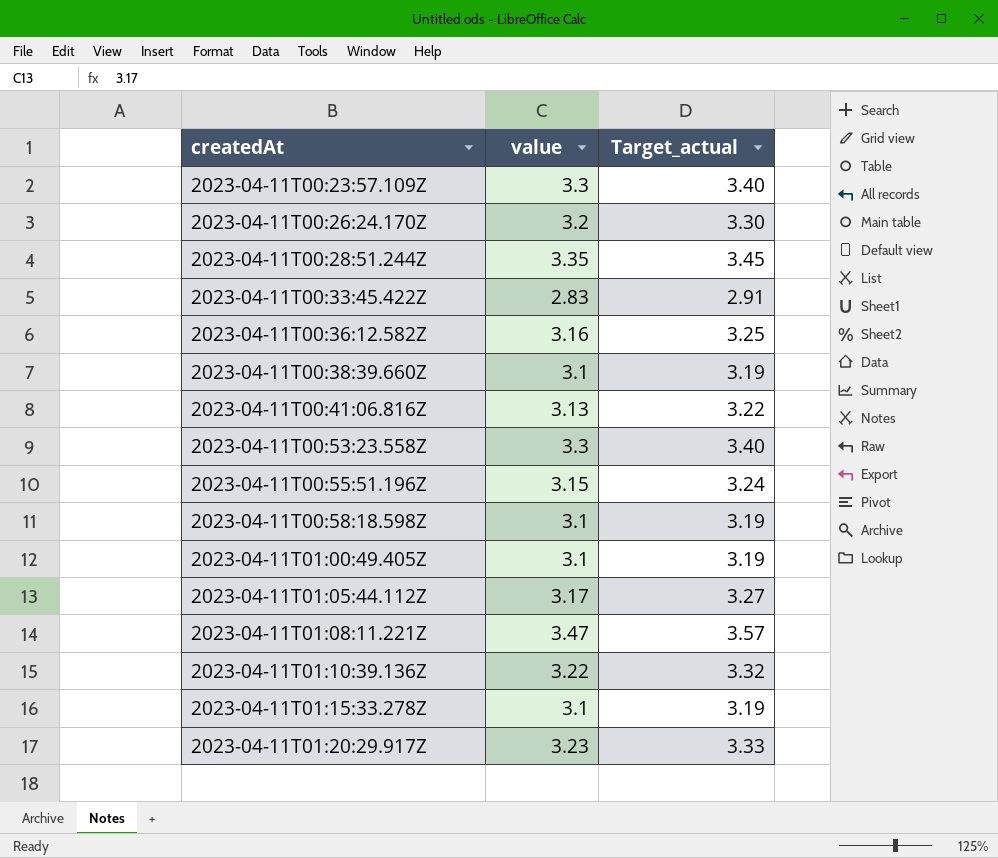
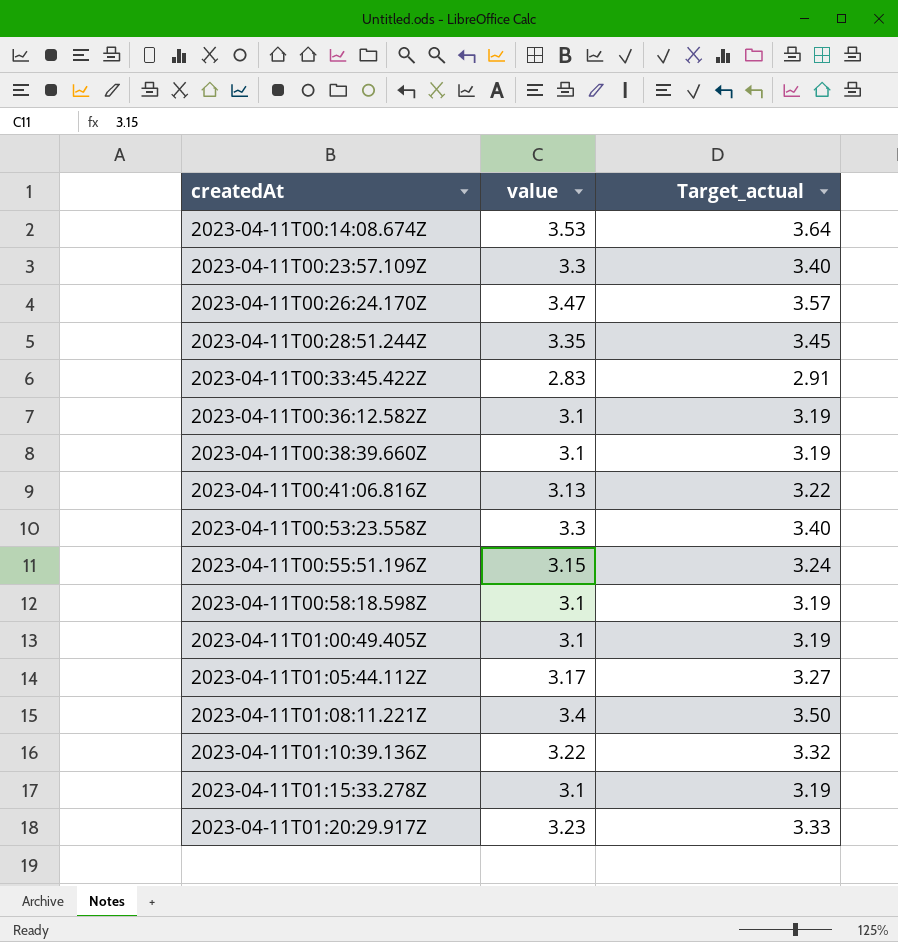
row 2023-04-11T00:14:08.674Z: none -> 3.53 | 3.64
2023-04-11T00:26:24.170Z | value: 3.2 -> 3.47
2023-04-11T00:26:24.170Z | Target_actual: 3.30 -> 3.57
2023-04-11T00:36:12.582Z | value: 3.16 -> 3.1
2023-04-11T00:36:12.582Z | Target_actual: 3.25 -> 3.19
2023-04-11T01:08:11.221Z | value: 3.47 -> 3.4
2023-04-11T01:08:11.221Z | Target_actual: 3.57 -> 3.50

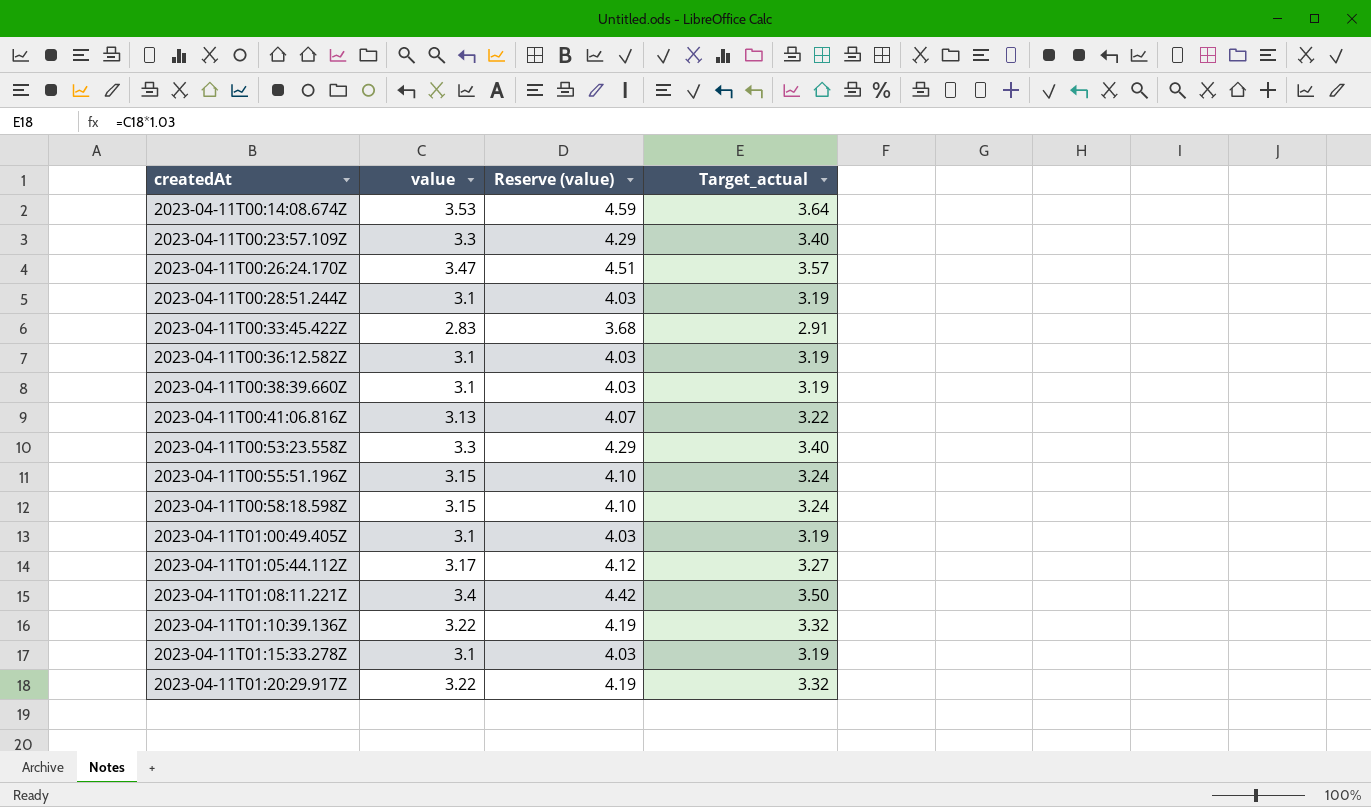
column Reserve (value) | formula: none -> [value] * 1.3
2023-04-11T00:28:51.244Z | value: 3.35 -> 3.1
2023-04-11T00:28:51.244Z | Target_actual: 3.45 -> 3.19
2023-04-11T00:58:18.598Z | value: 3.1 -> 3.15
2023-04-11T00:58:18.598Z | Target_actual: 3.19 -> 3.24
2023-04-11T01:20:29.917Z | value: 3.23 -> 3.22
2023-04-11T01:20:29.917Z | Target_actual: 3.33 -> 3.32

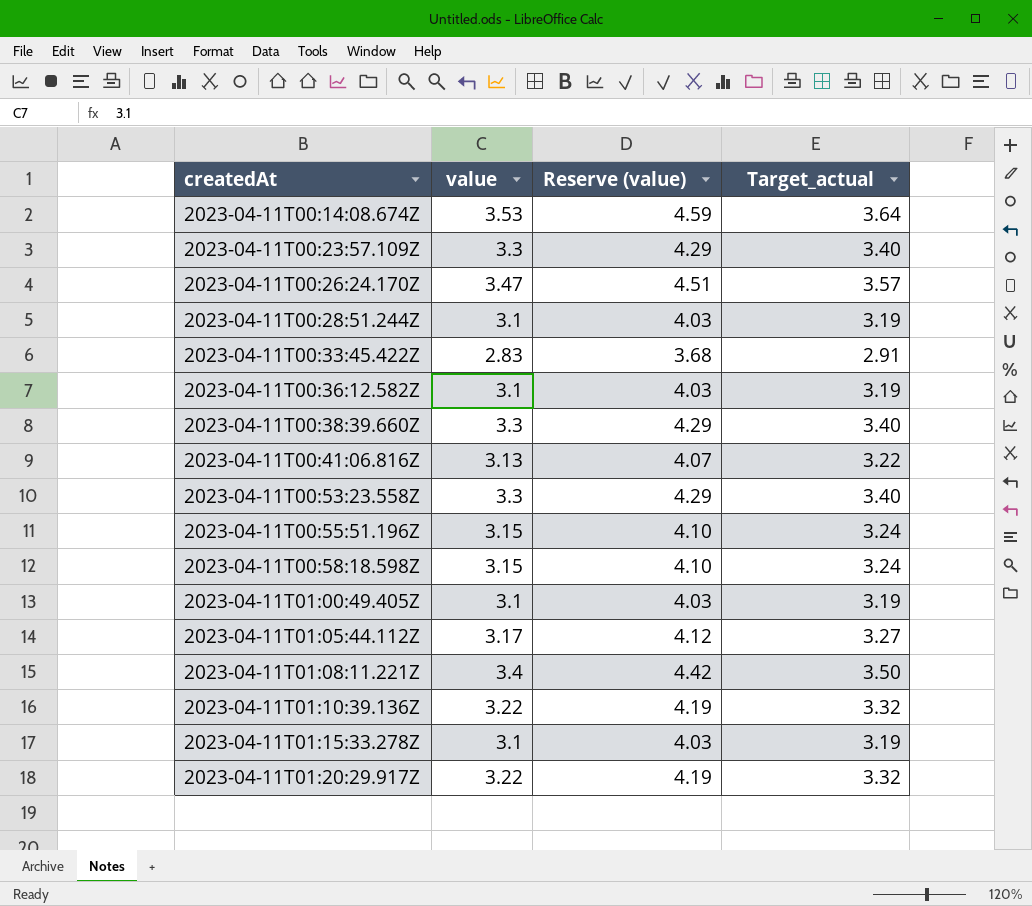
2023-04-11T00:38:39.660Z | value: 3.1 -> 3.3
2023-04-11T00:38:39.660Z | Reserve (value): 4.03 -> 4.29
2023-04-11T00:38:39.660Z | Target_actual: 3.19 -> 3.40

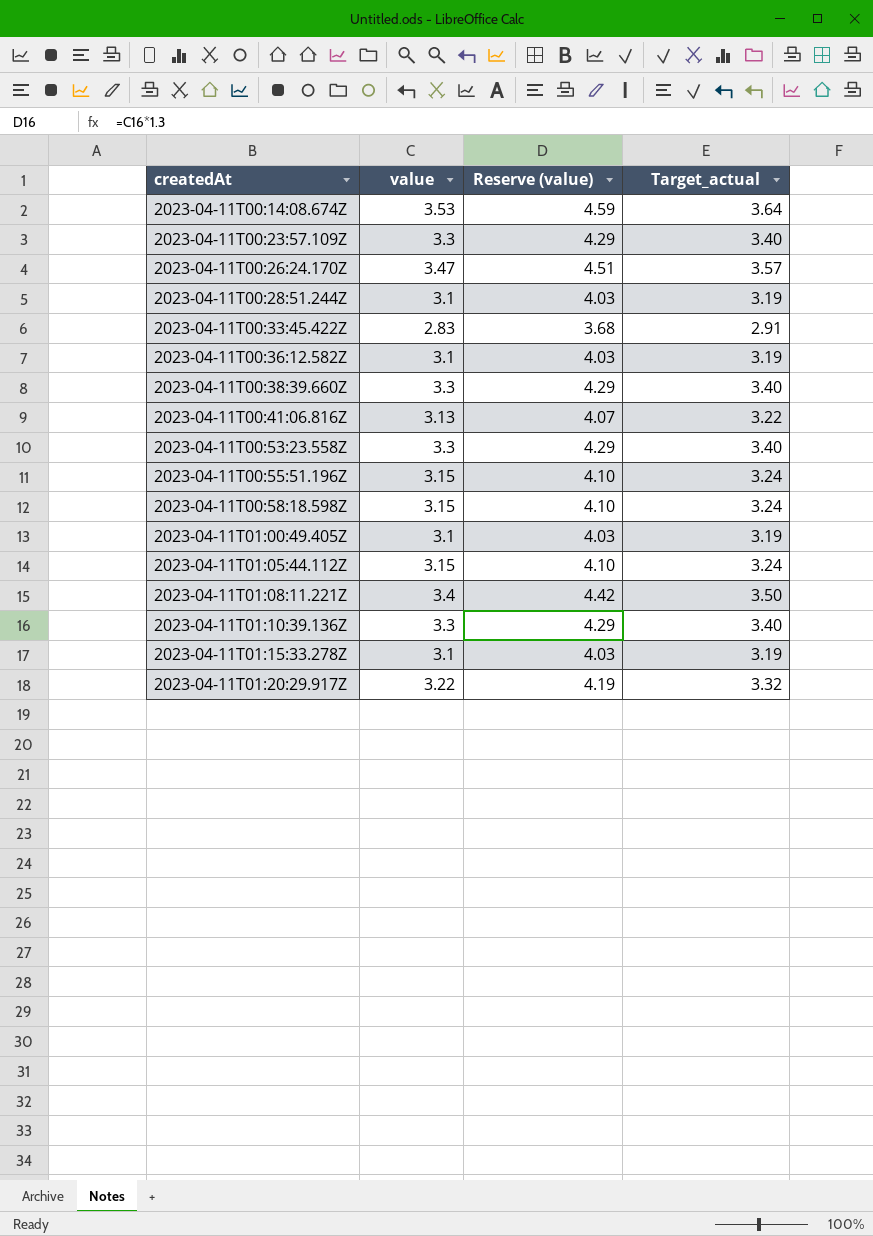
2023-04-11T01:05:44.112Z | value: 3.17 -> 3.15
2023-04-11T01:05:44.112Z | Reserve (value): 4.12 -> 4.10
2023-04-11T01:05:44.112Z | Target_actual: 3.27 -> 3.24
2023-04-11T01:10:39.136Z | value: 3.22 -> 3.3
2023-04-11T01:10:39.136Z | Reserve (value): 4.19 -> 4.29
2023-04-11T01:10:39.136Z | Target_actual: 3.32 -> 3.40

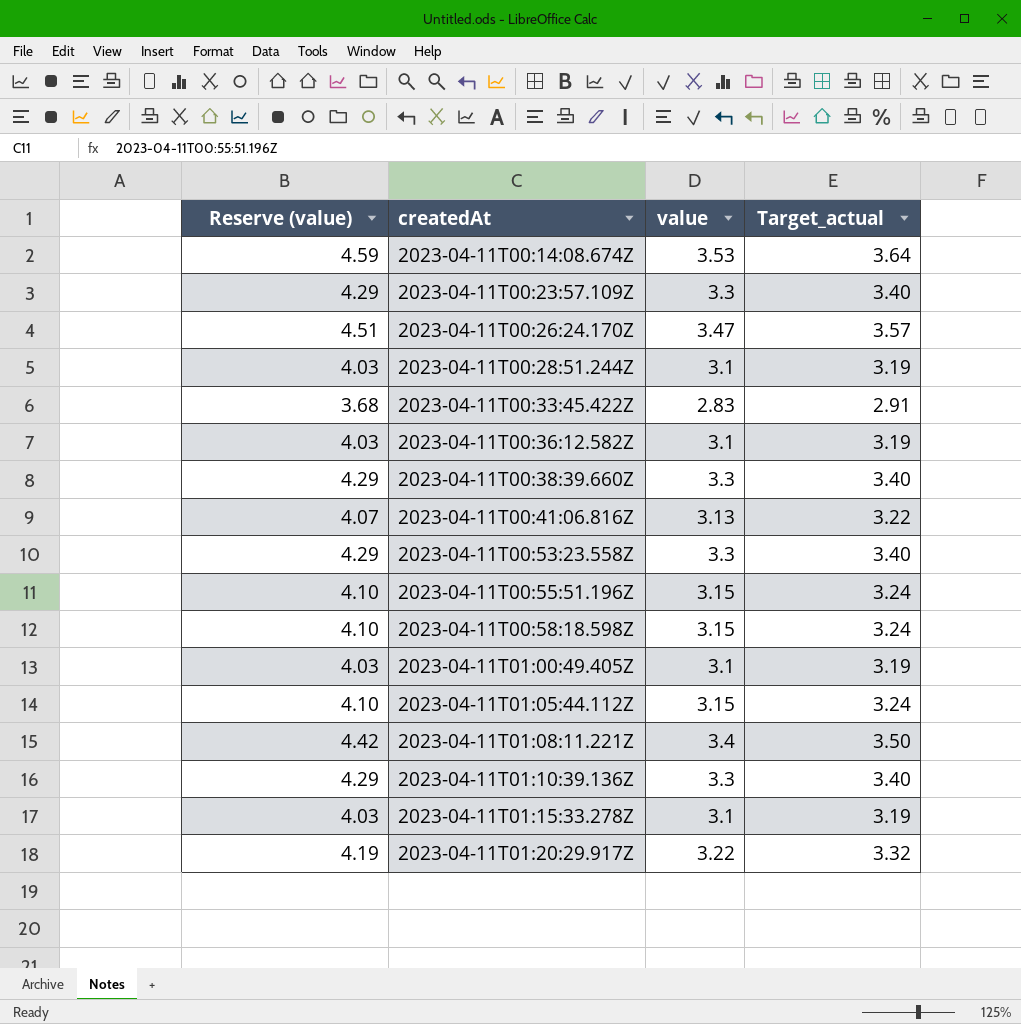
column Reserve (value) | position: 3 -> 1

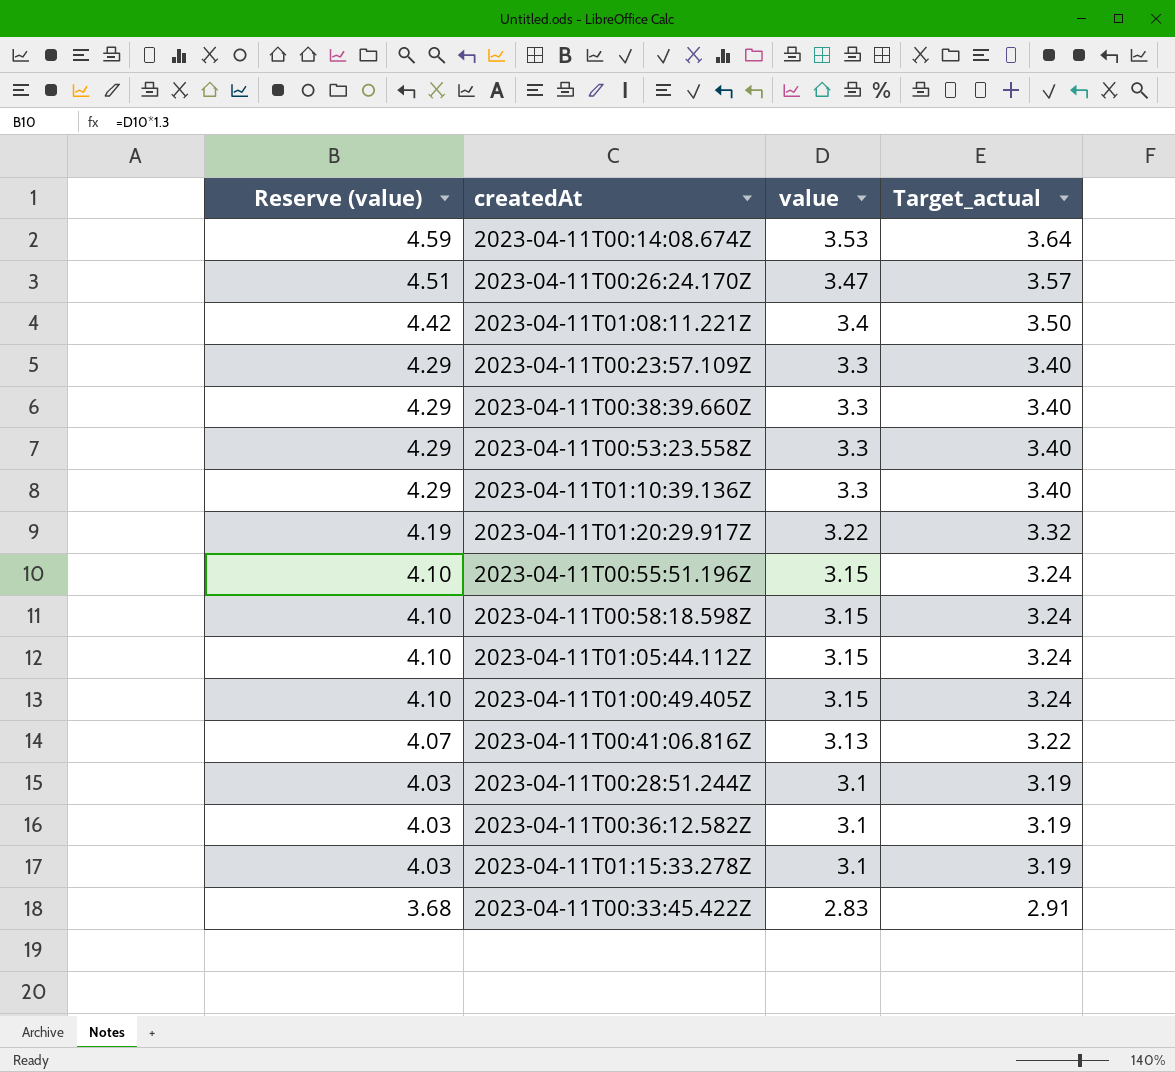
row order: createdAt ascending -> Reserve (value) descending
2023-04-11T01:00:49.405Z | Reserve (value): 4.03 -> 4.10
2023-04-11T01:00:49.405Z | value: 3.1 -> 3.15
2023-04-11T01:00:49.405Z | Target_actual: 3.19 -> 3.24

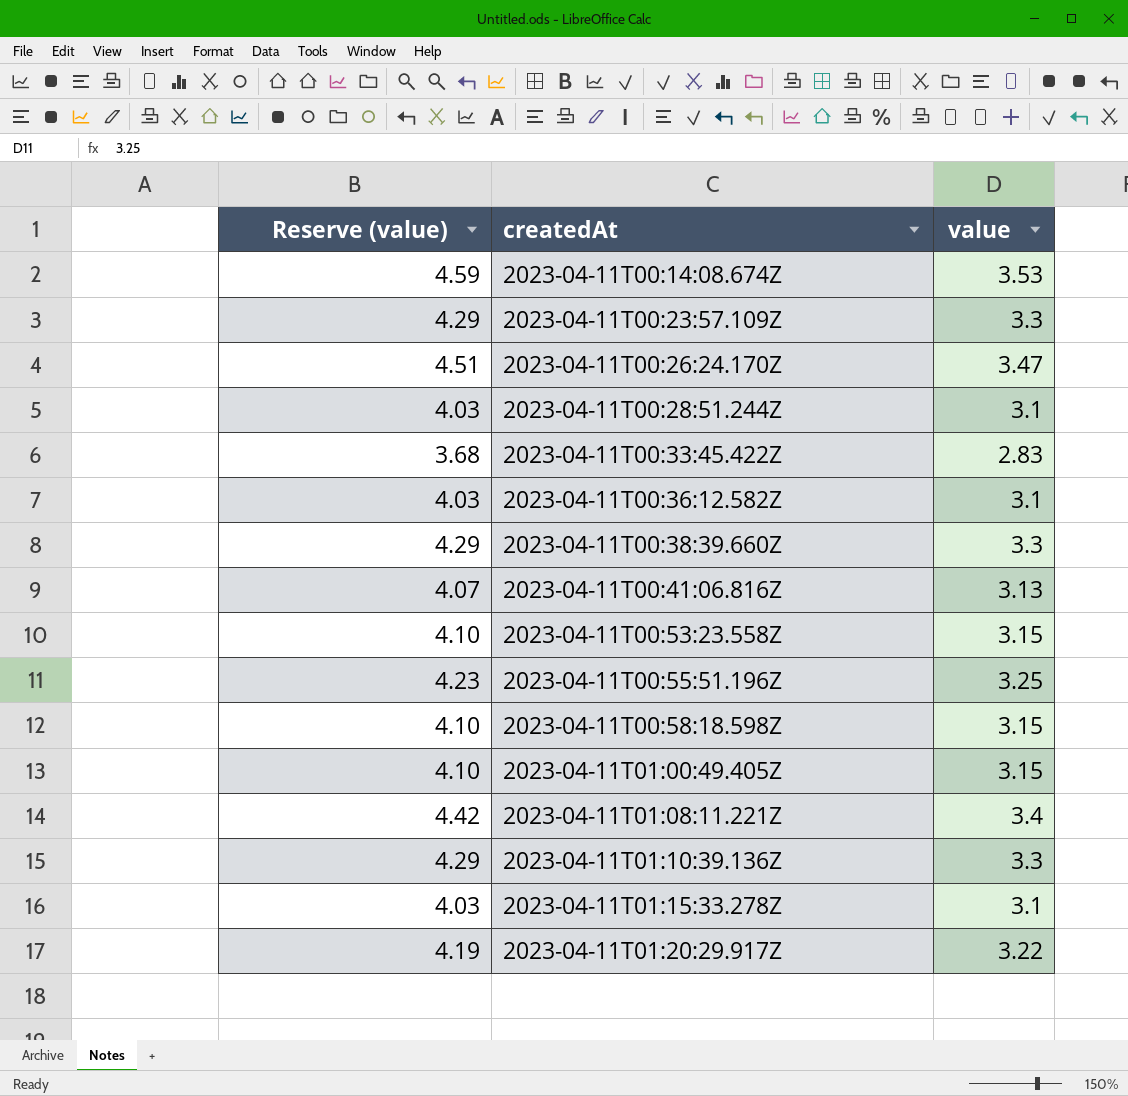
row order: Reserve (value) descending -> createdAt ascending
column Target_actual | formula: [value] * 1.03 -> none
row 2023-04-11T01:05:44.112Z: 4.10 | 3.15 | 3.24 -> none
2023-04-11T00:53:23.558Z | Reserve (value): 4.29 -> 4.10
2023-04-11T00:53:23.558Z | value: 3.3 -> 3.15
2023-04-11T00:55:51.196Z | Reserve (value): 4.10 -> 4.23
2023-04-11T00:55:51.196Z | value: 3.15 -> 3.25

